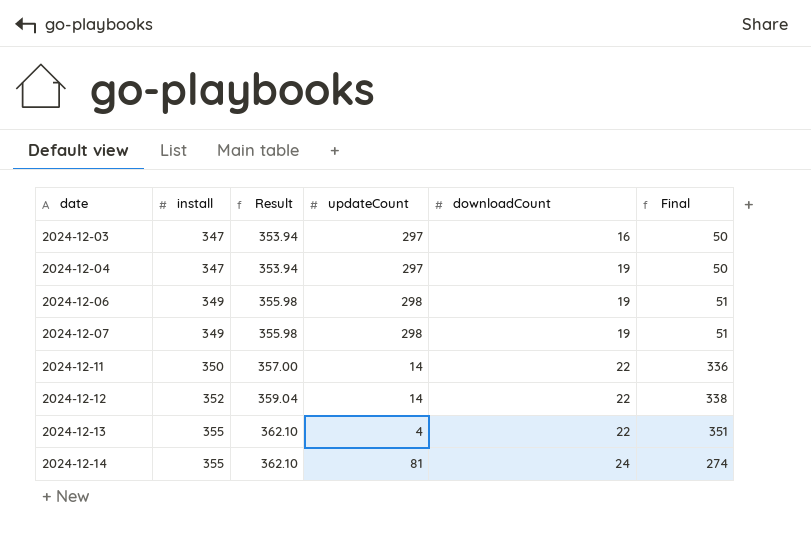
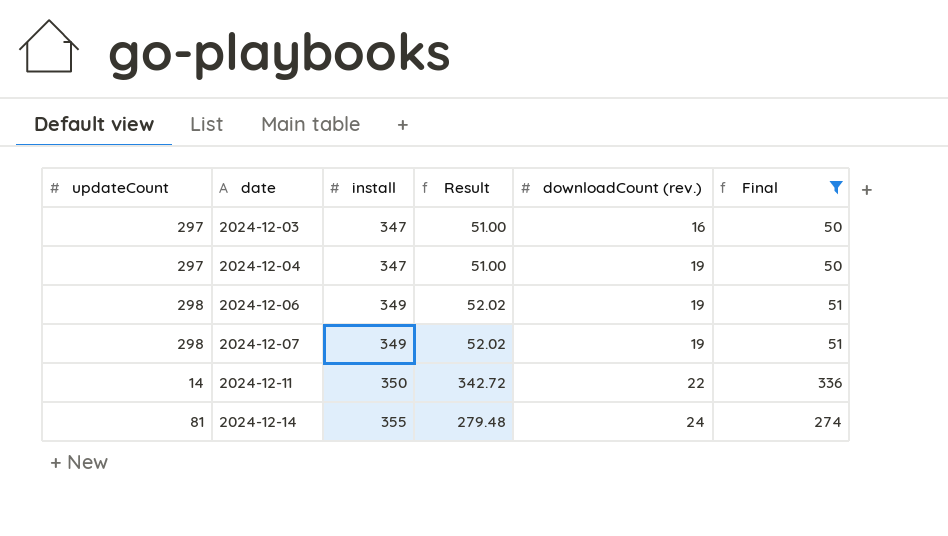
filter: none -> Final <= 336
column updateCount | position: 4 -> 1
column Result | formula: [install] * 1.02 -> [Final] * 1.02
column name: downloadCount -> downloadCount (rev.)

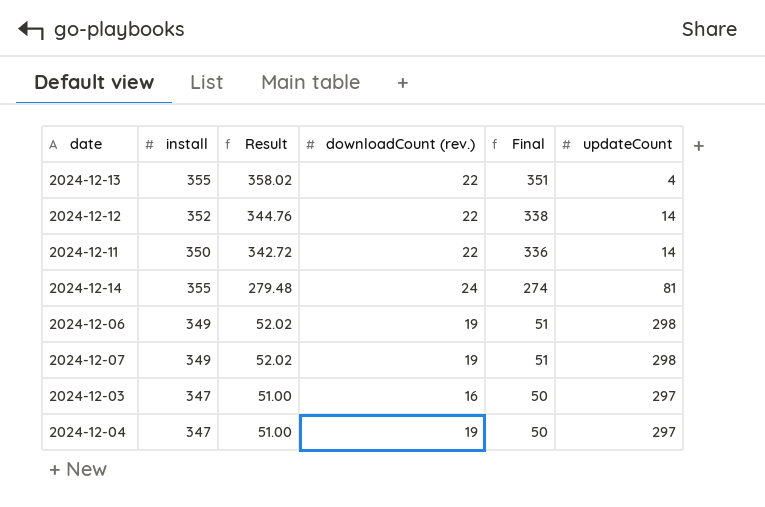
filter: Final <= 336 -> none
row order: date ascending -> Result descending
column updateCount | position: 1 -> 6

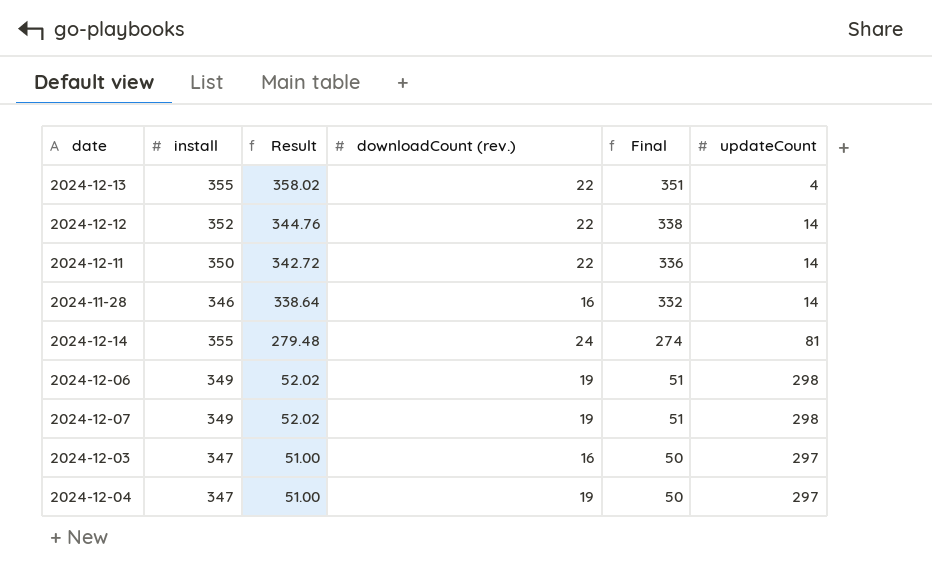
row 2024-11-28: none -> 346 | 338.64 | 16 | 332 | 14

